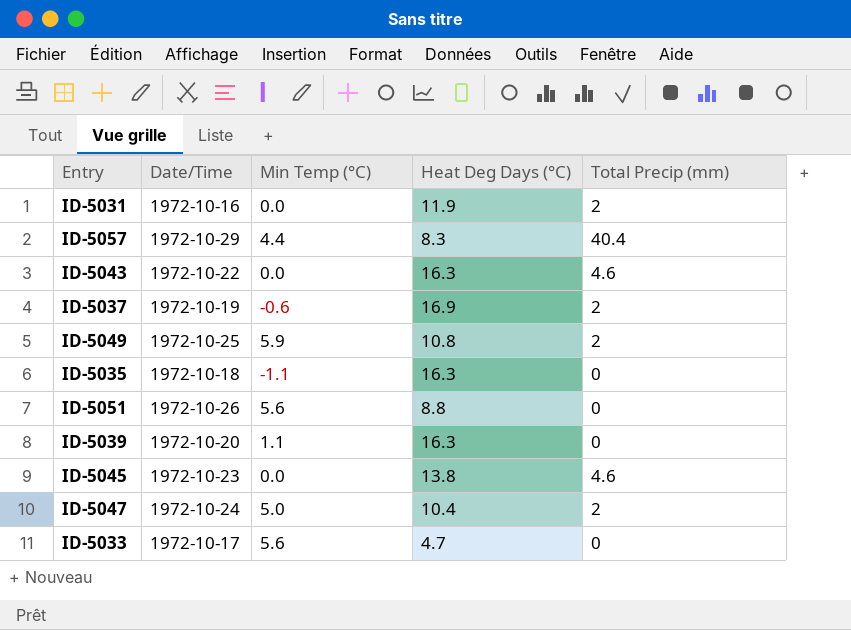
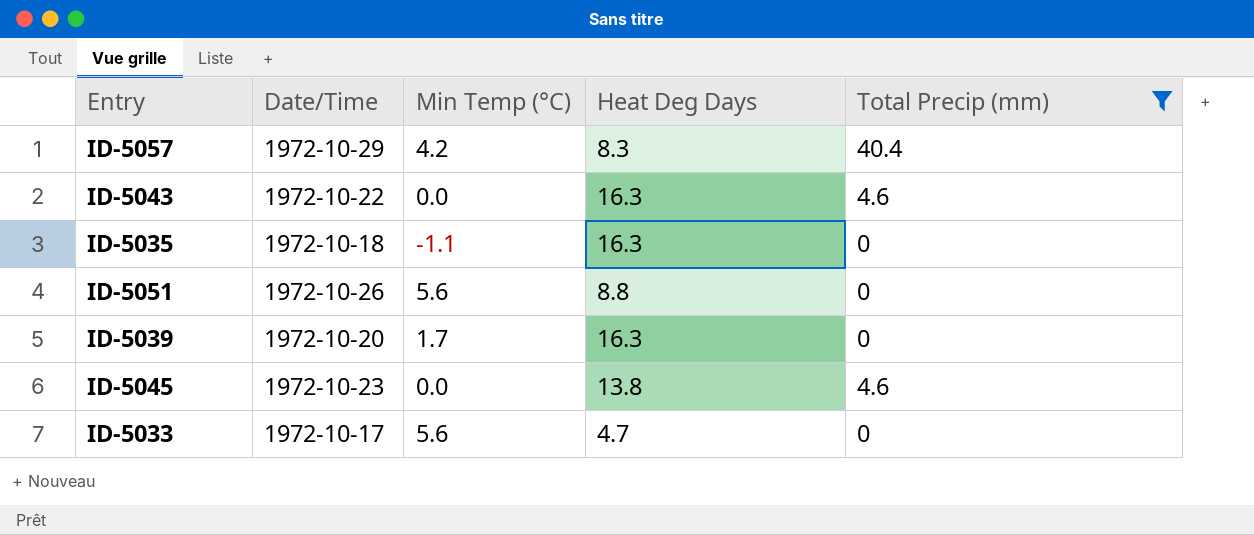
filter: none -> Total Precip (mm) != 2
column name: Heat Deg Days (°C) -> Heat Deg Days
ID-5057 | Min Temp (°C): 4.4 -> 4.2
ID-5039 | Min Temp (°C): 1.1 -> 1.7

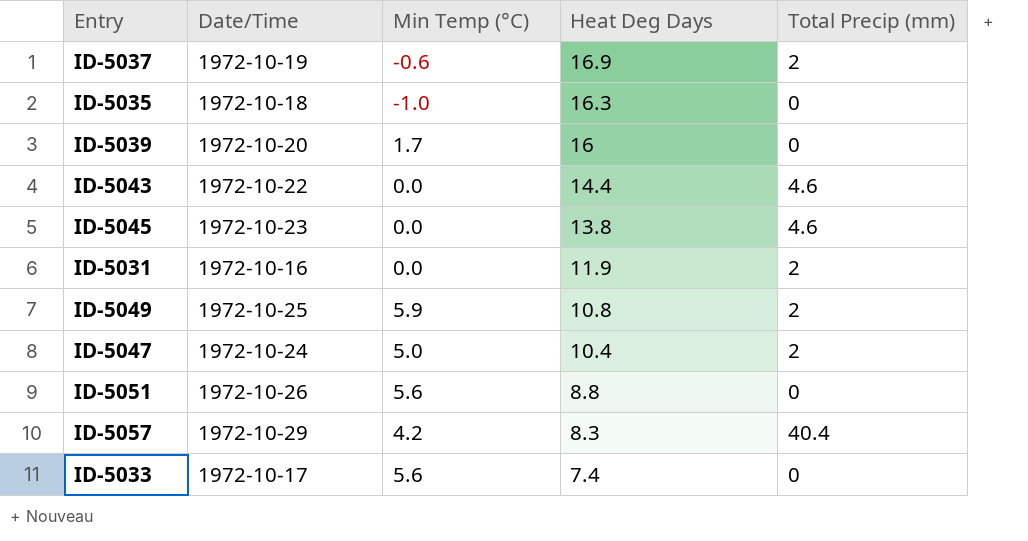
filter: Total Precip (mm) != 2 -> none
row order: none -> Heat Deg Days descending
ID-5035 | Min Temp (°C): -1.1 -> -1.0
ID-5039 | Heat Deg Days: 16.3 -> 16
ID-5043 | Heat Deg Days: 16.3 -> 14.4
ID-5033 | Heat Deg Days: 4.7 -> 7.4

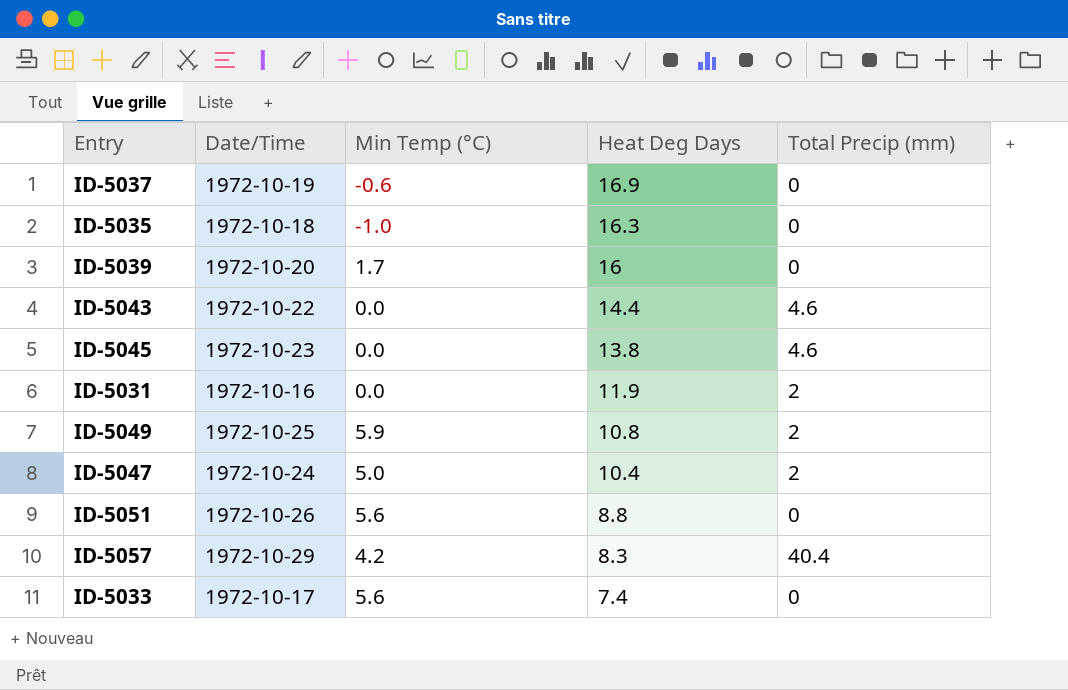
ID-5037 | Total Precip (mm): 2 -> 0

